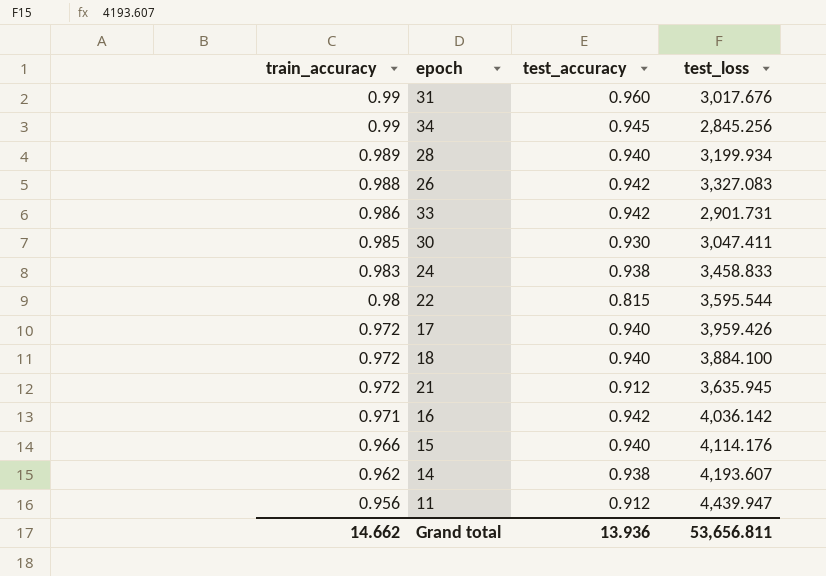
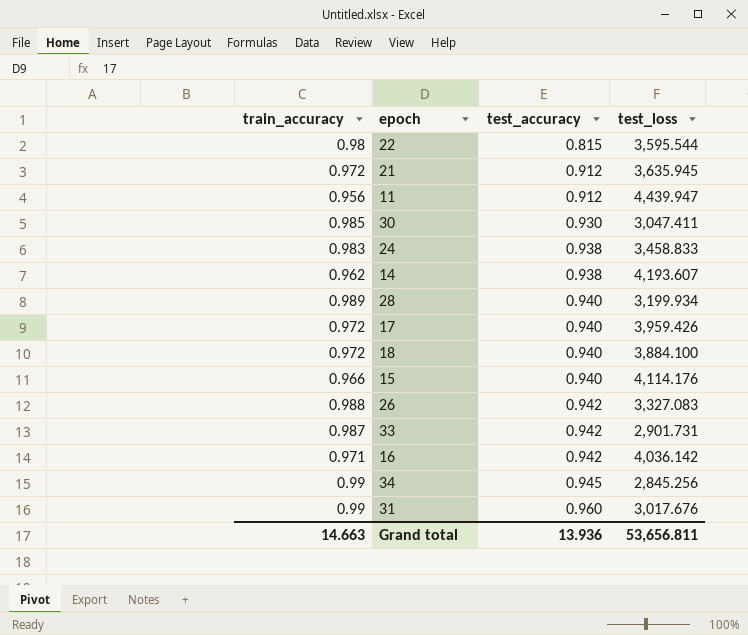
row order: train_accuracy descending -> test_accuracy ascending
33 | train_accuracy: 0.986 -> 0.987
Grand total | train_accuracy: 14.662 -> 14.663

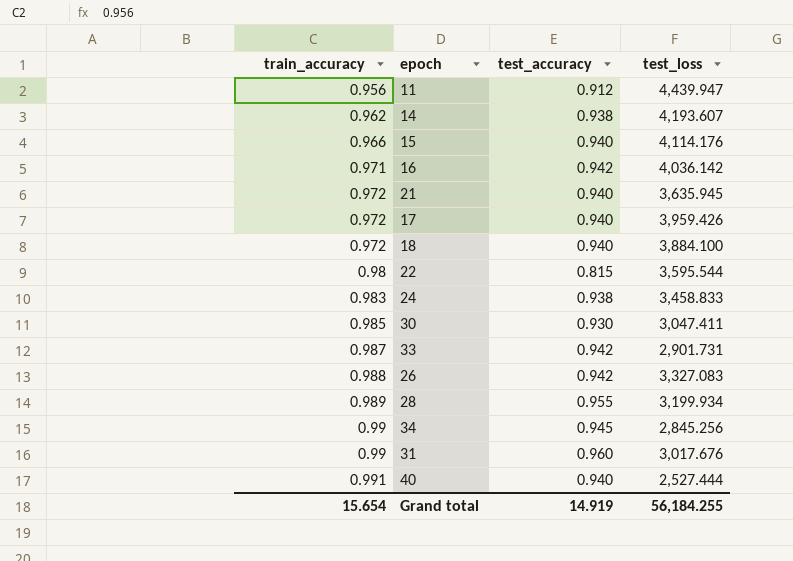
row order: test_accuracy ascending -> train_accuracy ascending
21 | test_accuracy: 0.912 -> 0.940
28 | test_accuracy: 0.940 -> 0.955
row 40: none -> 0.991 | 0.940 | 2,527.444
Grand total | train_accuracy: 14.663 -> 15.654
Grand total | test_accuracy: 13.936 -> 14.919
Grand total | test_loss: 53,656.811 -> 56,184.255

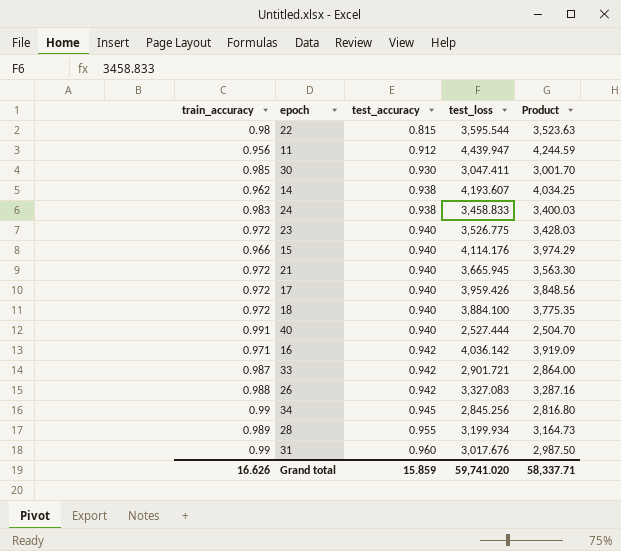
row order: train_accuracy ascending -> test_accuracy ascending
column Product | formula: none -> [train_accuracy] * [test_loss]
row 23: none -> 0.972 | 0.940 | 3,526.775 | 3,428.03
21 | test_loss: 3,635.945 -> 3,665.945
33 | test_loss: 2,901.731 -> 2,901.721
Grand total | train_accuracy: 15.654 -> 16.626
Grand total | test_accuracy: 14.919 -> 15.859
Grand total | test_loss: 56,184.255 -> 59,741.020

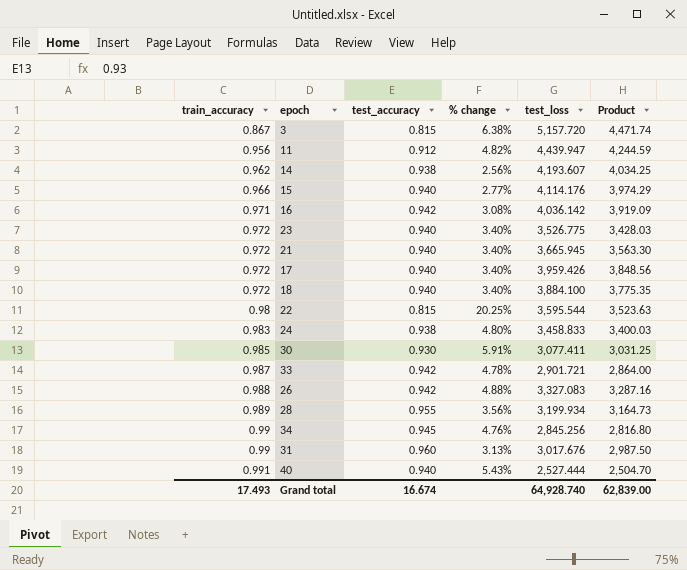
row order: test_accuracy ascending -> train_accuracy ascending
column % change | formula: none -> ([train_accuracy] - [test_accuracy]) / [test_accuracy]
row 3: none -> 0.867 | 0.815 | 6.38% | 5,157.720 | 4,471.74
30 | test_loss: 3,047.411 -> 3,077.411
30 | Product: 3,001.70 -> 3,031.25
Grand total | train_accuracy: 16.626 -> 17.493
Grand total | test_accuracy: 15.859 -> 16.674
Grand total | test_loss: 59,741.020 -> 64,928.740
Grand total | Product: 58,337.71 -> 62,839.00

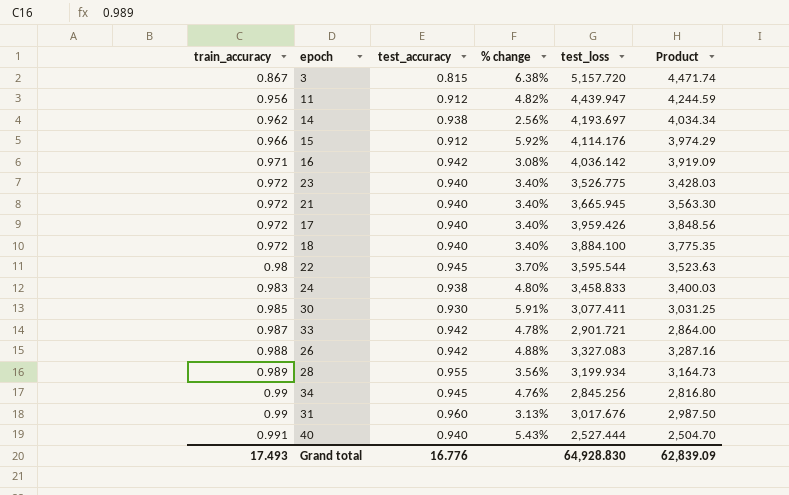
14 | test_loss: 4,193.607 -> 4,193.697
14 | Product: 4,034.25 -> 4,034.34
15 | test_accuracy: 0.940 -> 0.912
15 | % change: 2.77% -> 5.92%
22 | test_accuracy: 0.815 -> 0.945
22 | % change: 20.25% -> 3.70%
Grand total | test_accuracy: 16.674 -> 16.776
Grand total | test_loss: 64,928.740 -> 64,928.830
Grand total | Product: 62,839.00 -> 62,839.09

